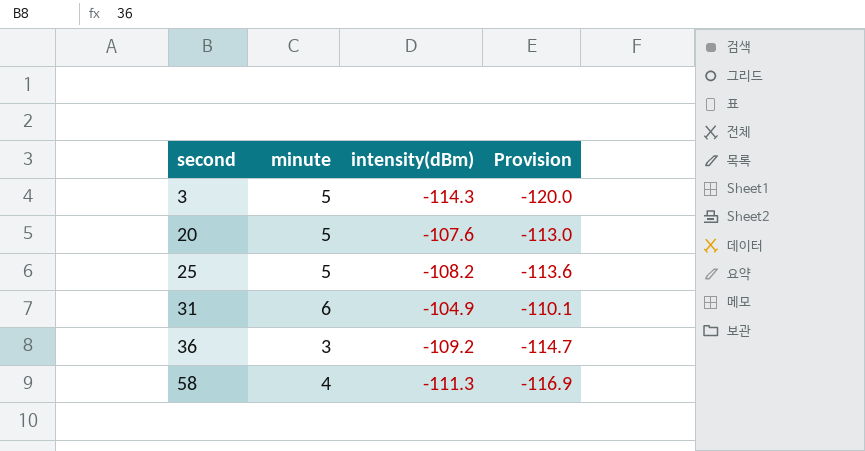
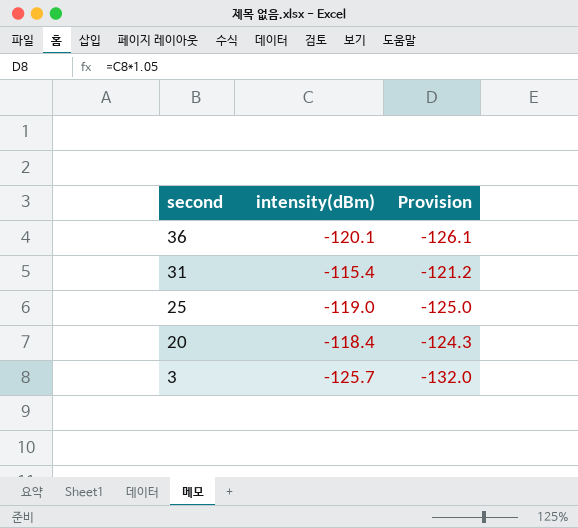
row order: second ascending -> second descending
column minute | position: 2 -> none
row 58: 4 | -111.3 | -116.9 -> none
36 | intensity(dBm): -109.2 -> -120.1
36 | Provision: -114.7 -> -126.1
31 | intensity(dBm): -104.9 -> -115.4
31 | Provision: -110.1 -> -121.2
25 | intensity(dBm): -108.2 -> -119.0
25 | Provision: -113.6 -> -125.0
20 | intensity(dBm): -107.6 -> -118.4
20 | Provision: -113.0 -> -124.3
3 | intensity(dBm): -114.3 -> -125.7
3 | Provision: -120.0 -> -132.0

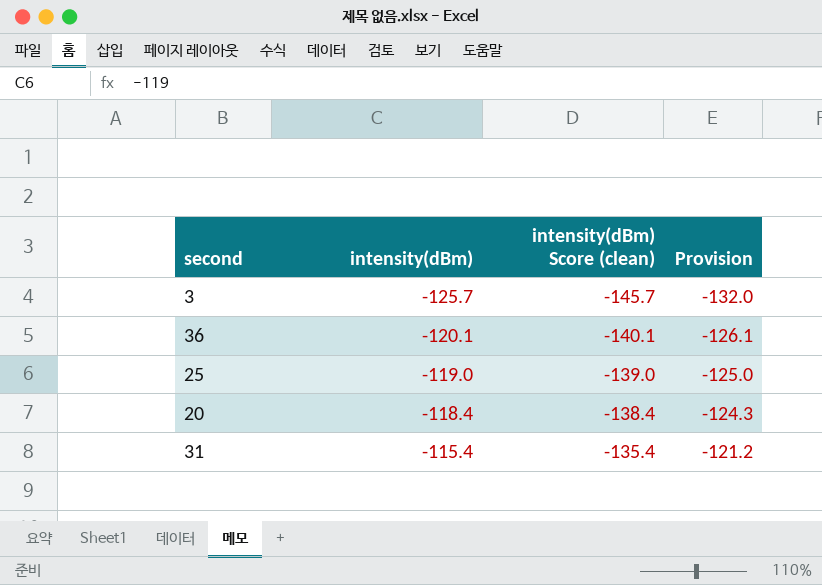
row order: second descending -> intensity(dBm) ascending
column intensity(dBm) Score (clean) | formula: none -> [intensity(dBm)] - 20

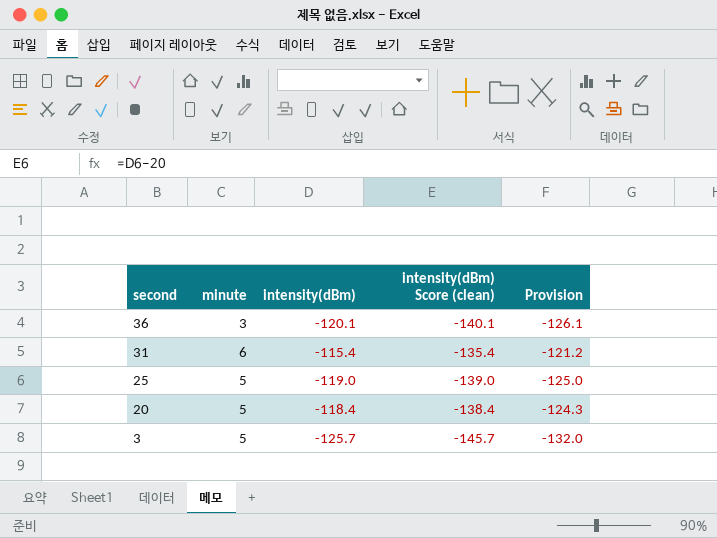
row order: intensity(dBm) ascending -> second descending
column minute | position: none -> 2

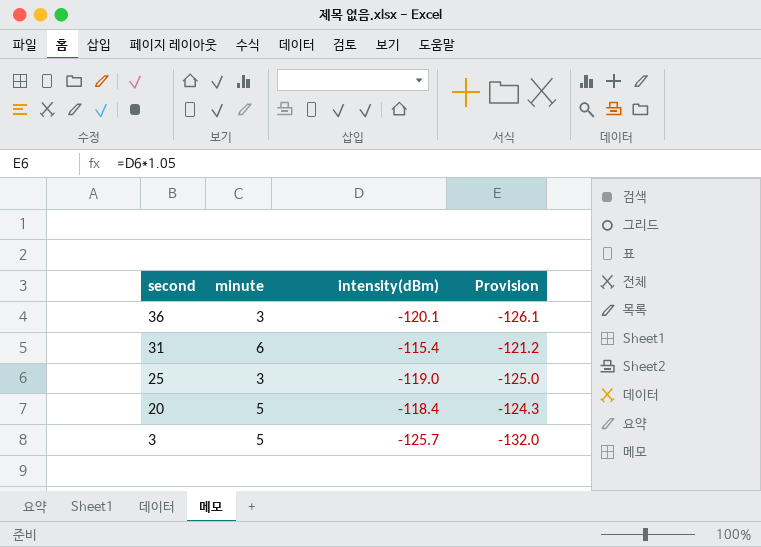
column intensity(dBm) Score (clean) | formula: [intensity(dBm)] - 20 -> none
25 | minute: 5 -> 3

